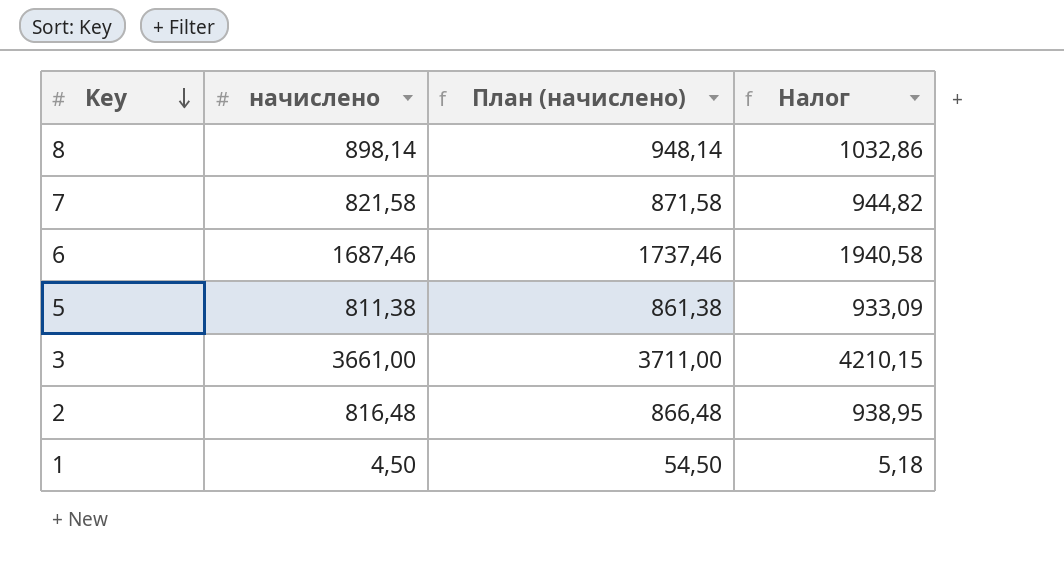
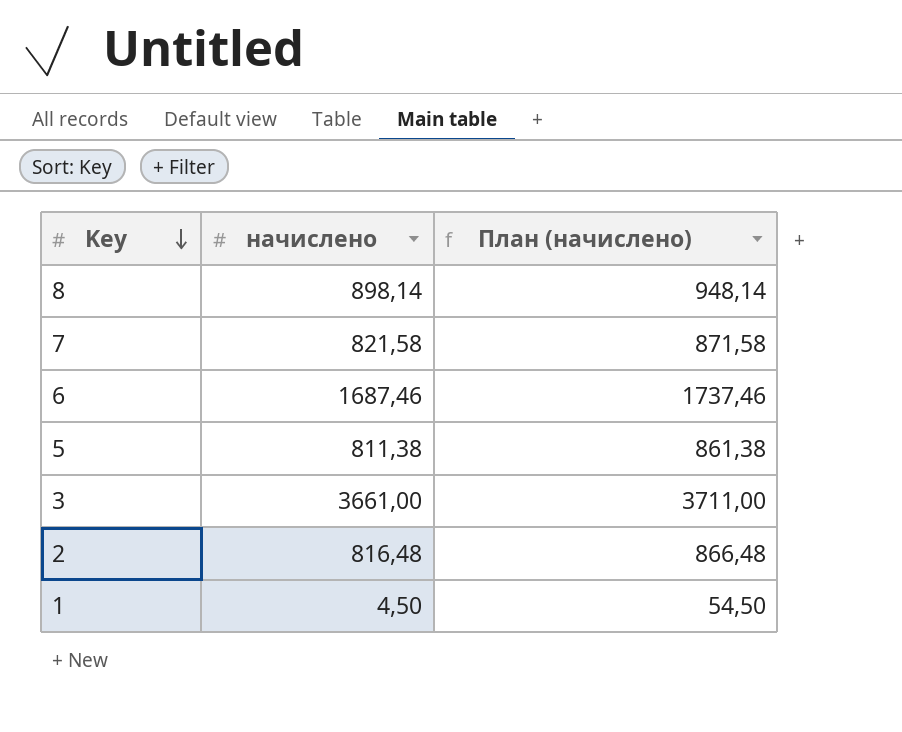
column Налог | formula: [начислено] * 1,15 -> none

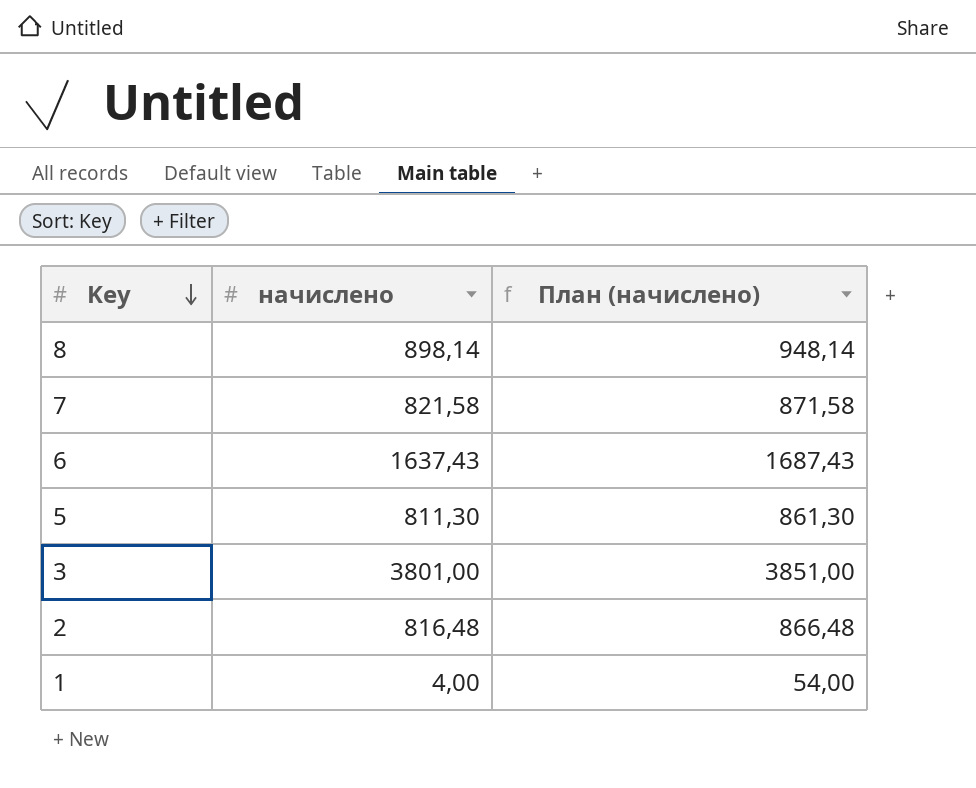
6 | начислено: 1687,46 -> 1637,43
6 | План (начислено): 1737,46 -> 1687,43
5 | начислено: 811,38 -> 811,30
5 | План (начислено): 861,38 -> 861,30
3 | начислено: 3661,00 -> 3801,00
3 | План (начислено): 3711,00 -> 3851,00
1 | начислено: 4,50 -> 4,00
1 | План (начислено): 54,50 -> 54,00

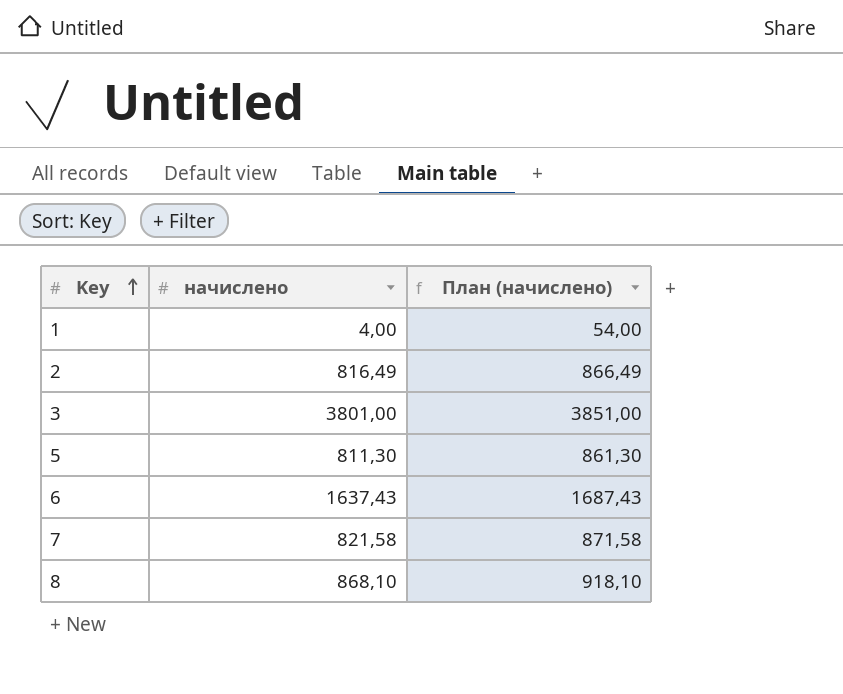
row order: Key descending -> Key ascending
2 | начислено: 816,48 -> 816,49
2 | План (начислено): 866,48 -> 866,49
8 | начислено: 898,14 -> 868,10
8 | План (начислено): 948,14 -> 918,10

